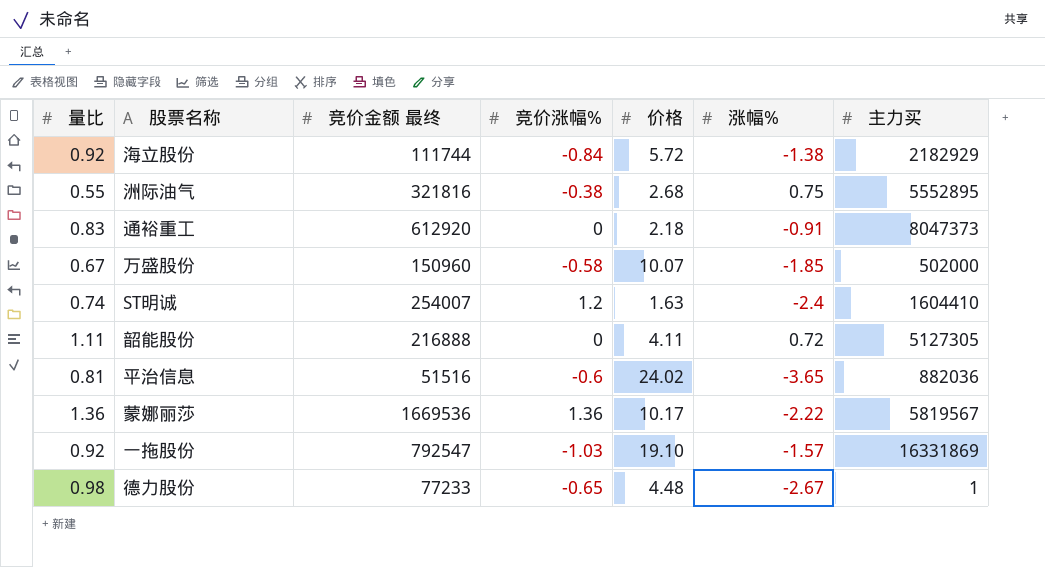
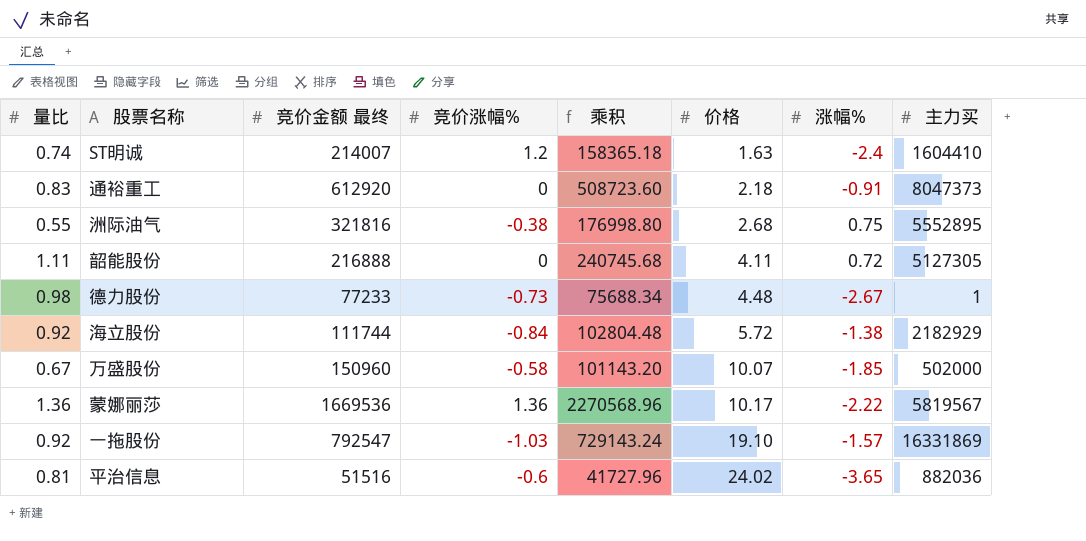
row order: none -> 价格 ascending
column 乘积 | formula: none -> [量比] * [竞价金额 最终]
ST明诚 | 竞价金额 最终: 254007 -> 214007
德力股份 | 竞价涨幅%: -0.65 -> -0.73

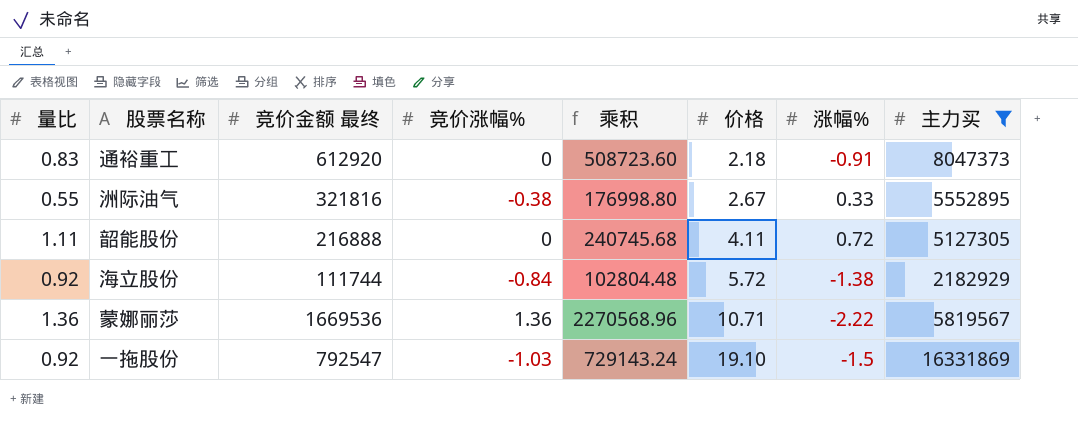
filter: none -> 主力买 >= 2182929
洲际油气 | 价格: 2.68 -> 2.67
洲际油气 | 涨幅%: 0.75 -> 0.33
蒙娜丽莎 | 价格: 10.17 -> 10.71
一拖股份 | 涨幅%: -1.57 -> -1.5

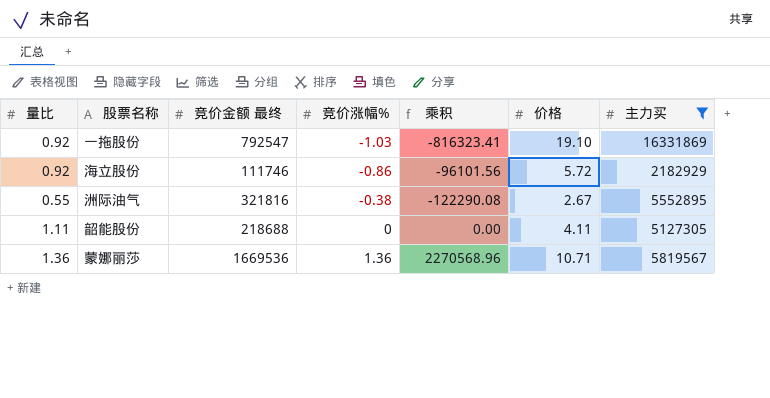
row order: 价格 ascending -> 竞价涨幅% ascending
column 涨幅% | position: 7 -> none
column 乘积 | formula: [量比] * [竞价金额 最终] -> [竞价金额 最终] * [竞价涨幅%]
row 通裕重工: 0.83 | 612920 | 0 | 508723.60 | 2.18 | -0.91 | 8047373 -> none
海立股份 | 竞价金额 最终: 111744 -> 111746
海立股份 | 竞价涨幅%: -0.84 -> -0.86
韶能股份 | 竞价金额 最终: 216888 -> 218688

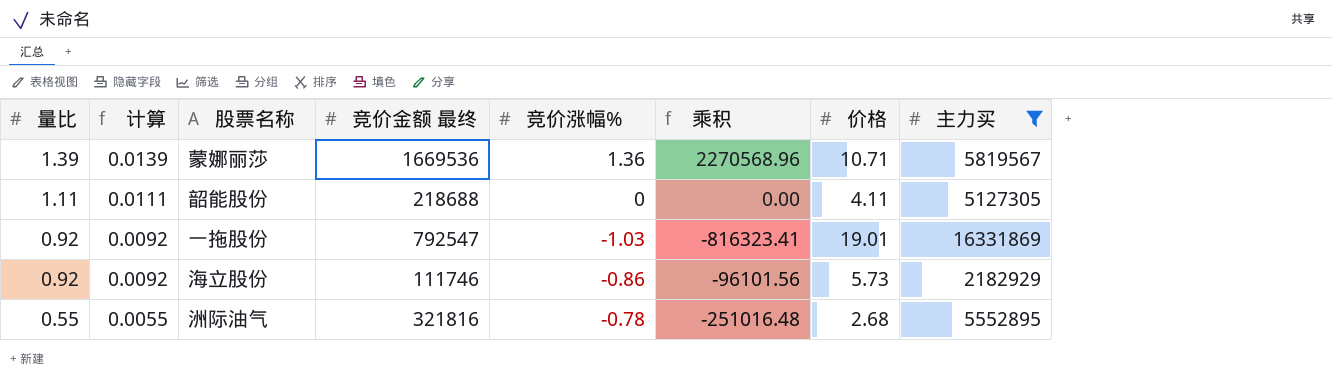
row order: 竞价涨幅% ascending -> 量比 descending
column 计算 | formula: none -> [量比] * 0.01
蒙娜丽莎 | 量比: 1.36 -> 1.39
一拖股份 | 价格: 19.10 -> 19.01
海立股份 | 价格: 5.72 -> 5.73
洲际油气 | 竞价涨幅%: -0.38 -> -0.78
洲际油气 | 乘积: -122290.08 -> -251016.48
洲际油气 | 价格: 2.67 -> 2.68

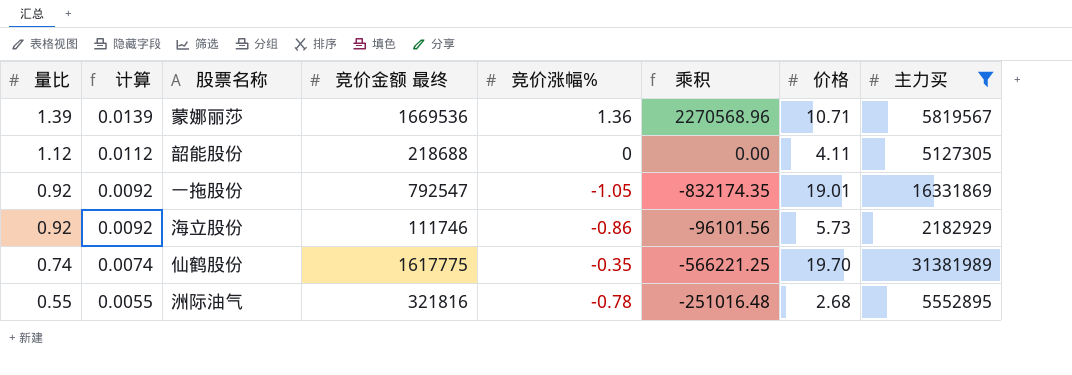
韶能股份 | 量比: 1.11 -> 1.12
韶能股份 | 计算: 0.0111 -> 0.0112
一拖股份 | 竞价涨幅%: -1.03 -> -1.05
一拖股份 | 乘积: -816323.41 -> -832174.35
row 仙鹤股份: none -> 0.74 | 0.0074 | 1617775 | -0.35 | -566221.25 | 19.70 | 31381989

